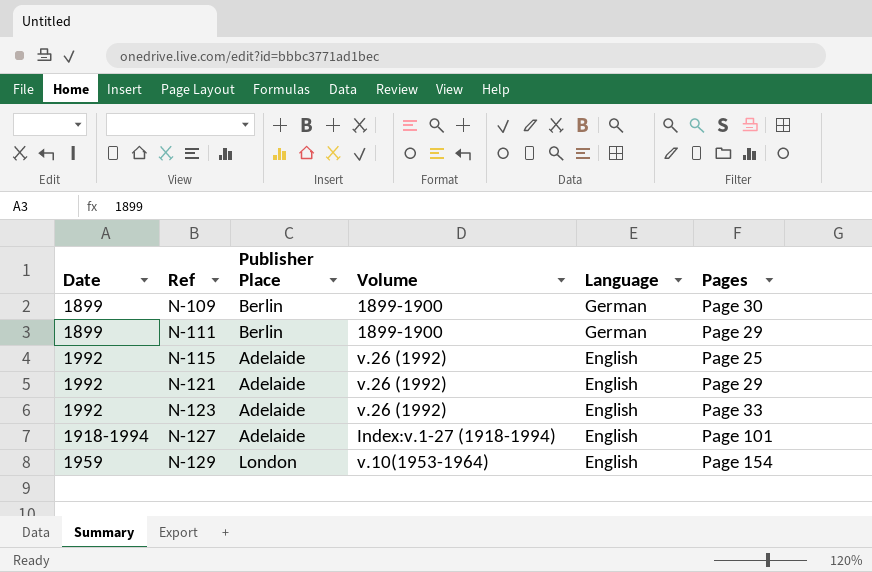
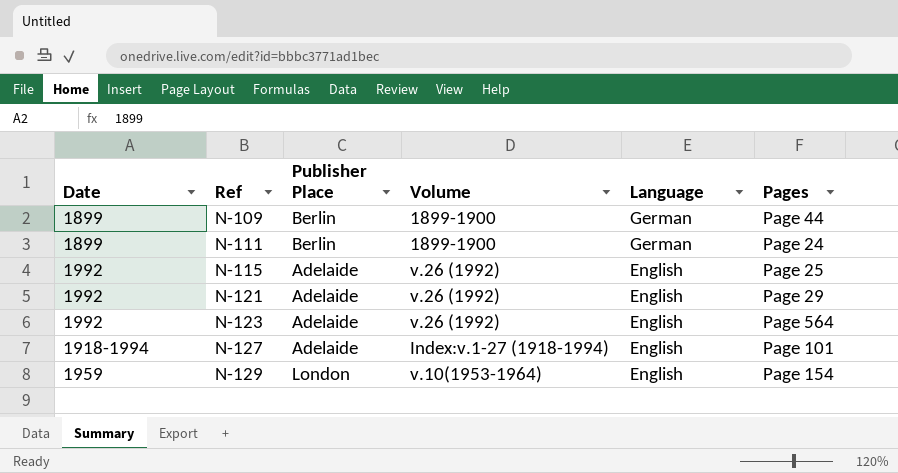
N-109 | Pages: Page 30 -> Page 44
N-111 | Pages: Page 29 -> Page 24
N-123 | Pages: Page 33 -> Page 564

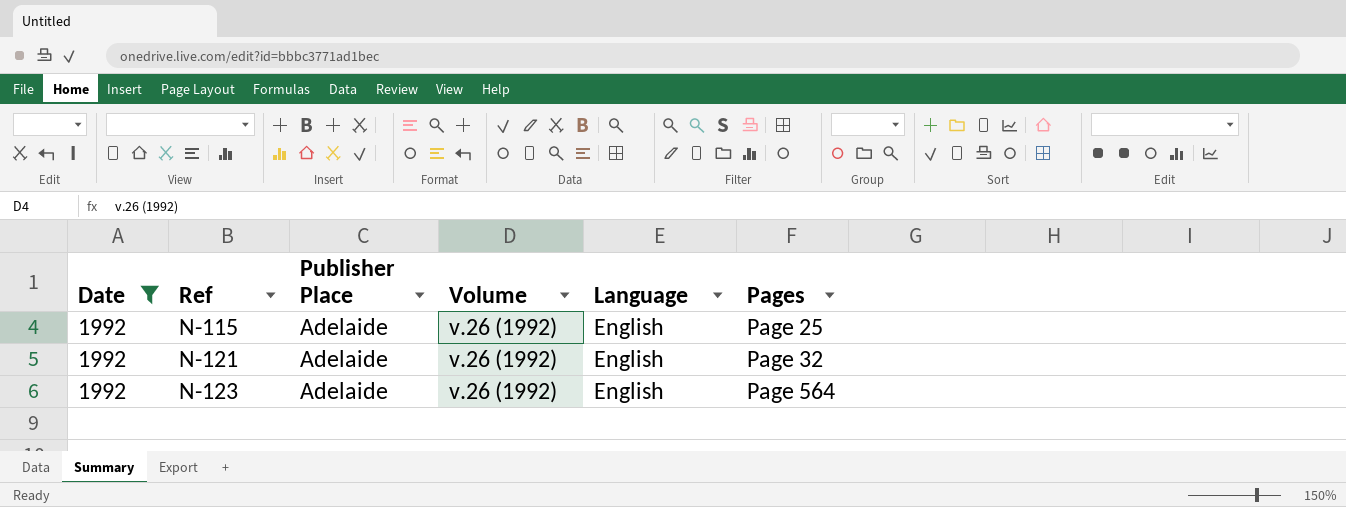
filter: none -> Date = 1992
N-121 | Pages: Page 29 -> Page 32

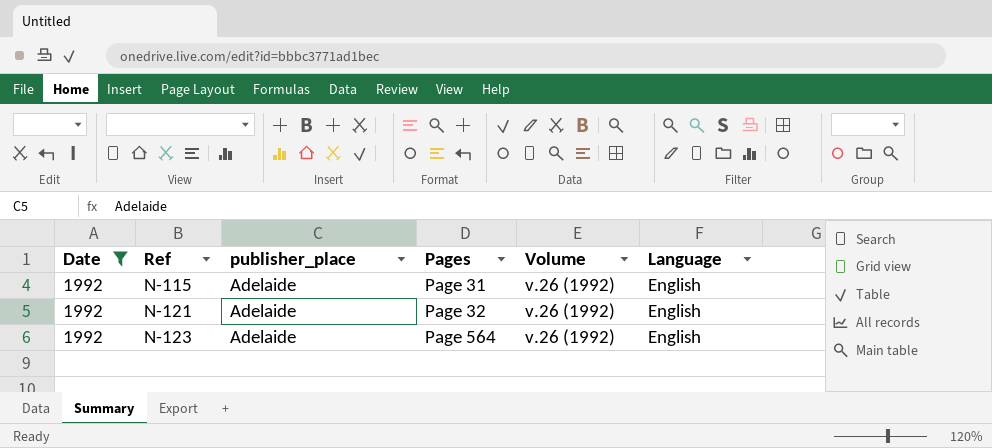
column name: Publisher Place -> publisher_place
column Pages | position: 6 -> 4
N-115 | Pages: Page 25 -> Page 31

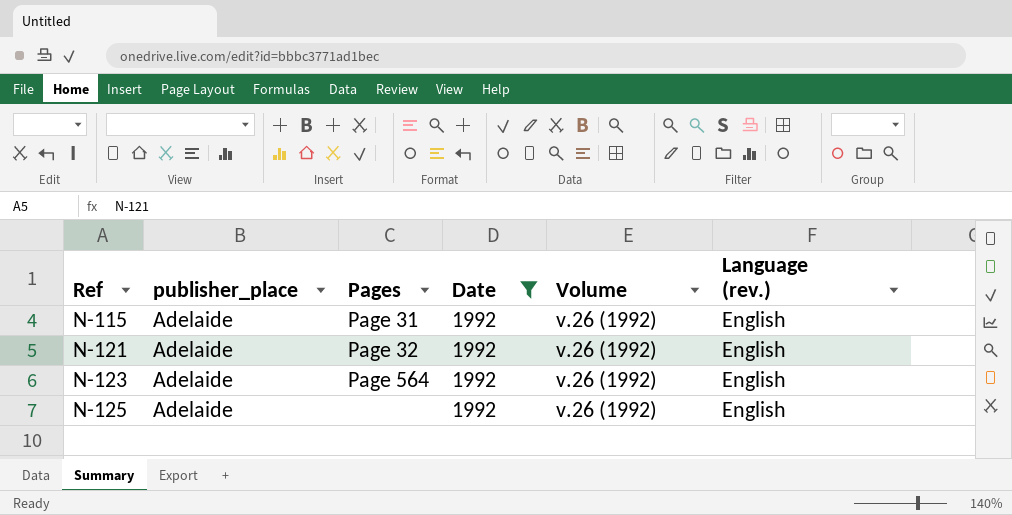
column Date | position: 1 -> 4
column name: Language -> Language (rev.)
row N-125: none -> Adelaide | none | 1992 | v.26 (1992) | English

